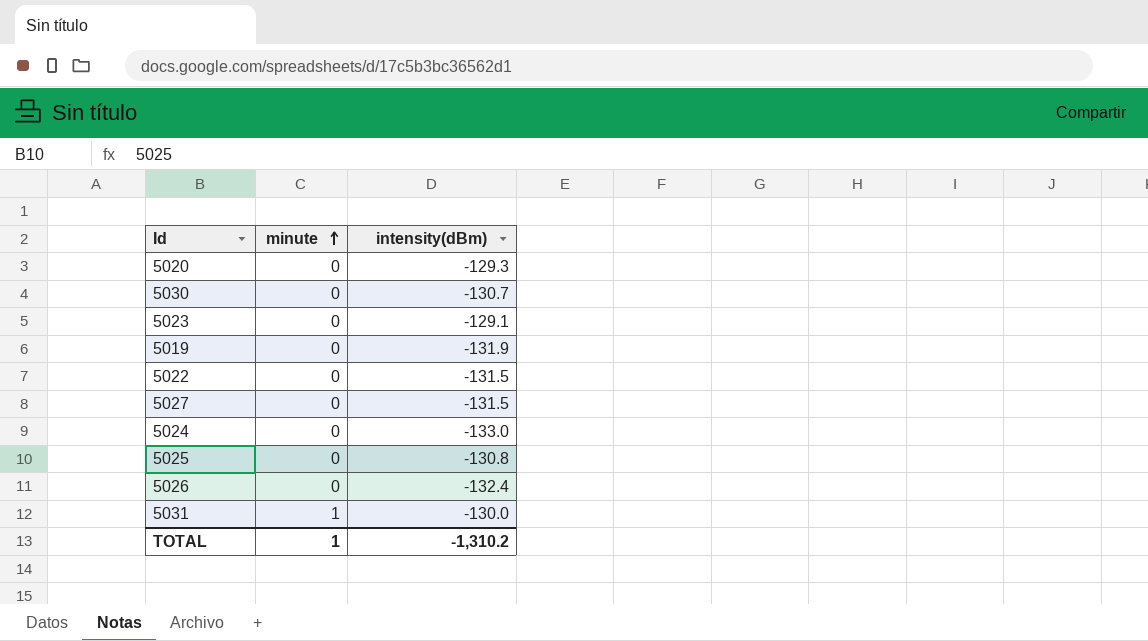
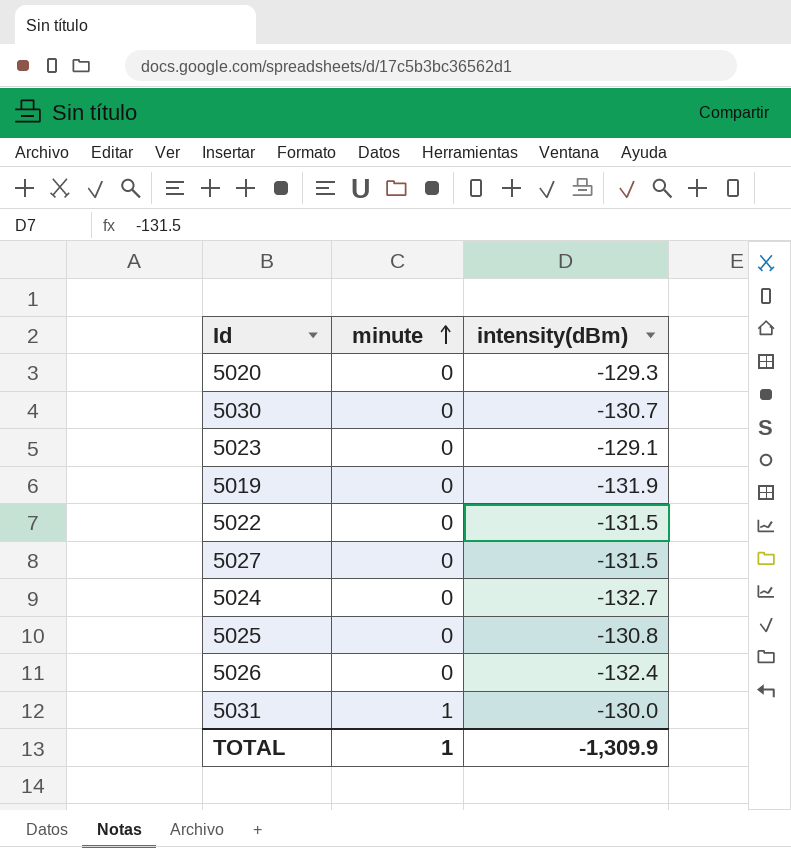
5024 | intensity(dBm): -133.0 -> -132.7
TOTAL | intensity(dBm): -1,310.2 -> -1,309.9

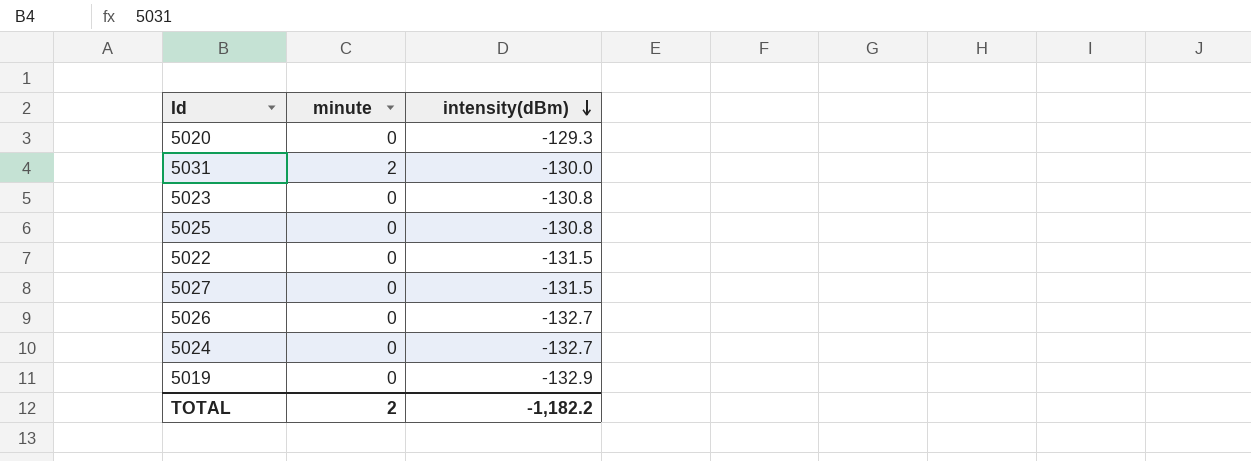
row order: minute ascending -> intensity(dBm) descending
row 5030: 0 | -130.7 -> none
5031 | minute: 1 -> 2
5023 | intensity(dBm): -129.1 -> -130.8
5026 | intensity(dBm): -132.4 -> -132.7
5019 | intensity(dBm): -131.9 -> -132.9
TOTAL | minute: 1 -> 2
TOTAL | intensity(dBm): -1,309.9 -> -1,182.2

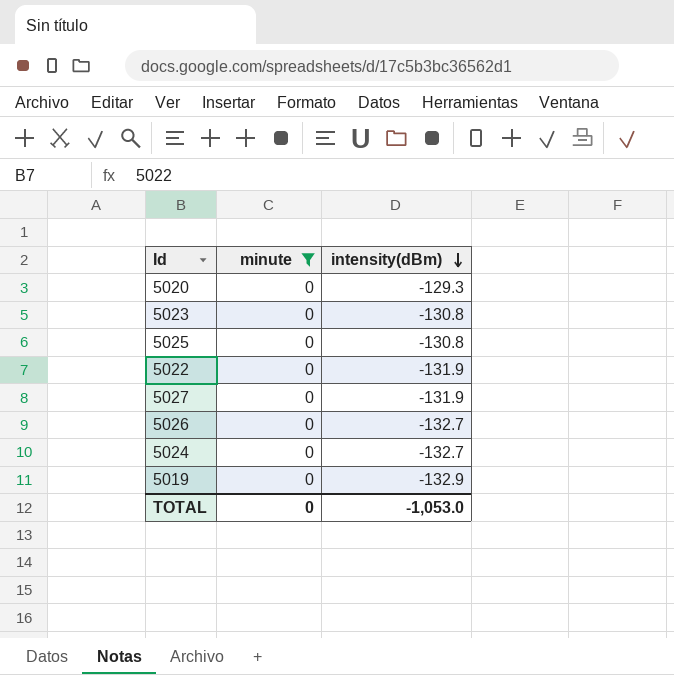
filter: none -> minute = 0
5022 | intensity(dBm): -131.5 -> -131.9
5027 | intensity(dBm): -131.5 -> -131.9
TOTAL | minute: 2 -> 0
TOTAL | intensity(dBm): -1,182.2 -> -1,053.0

